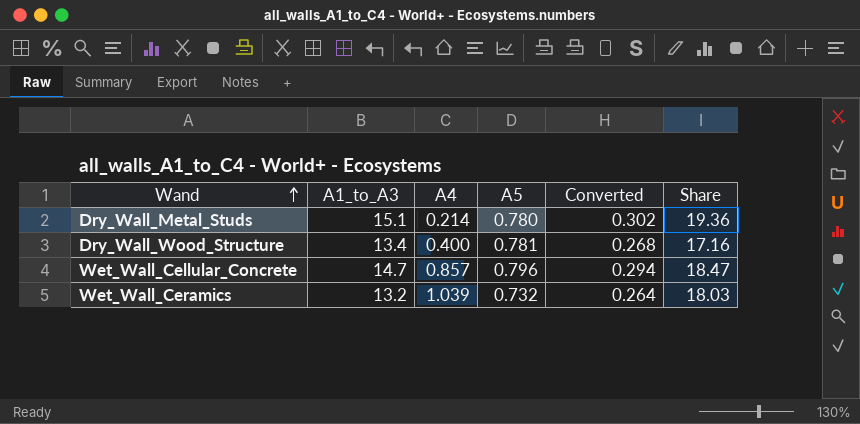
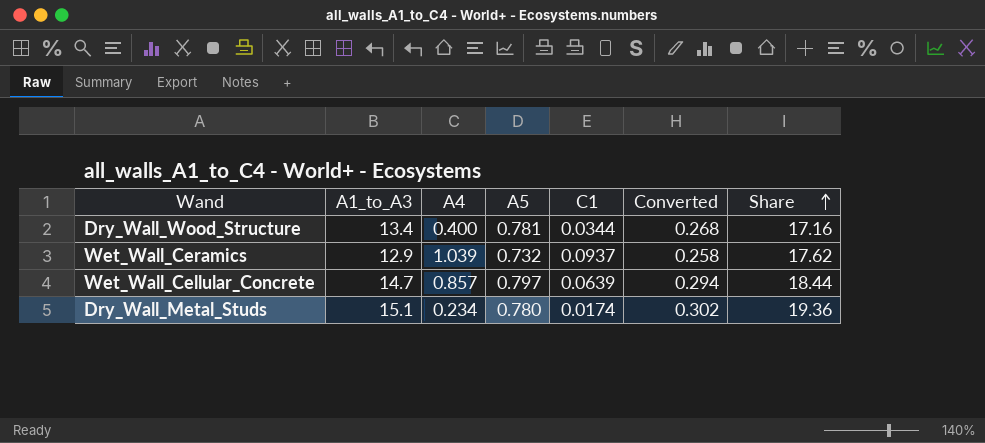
row order: Wand ascending -> Share ascending
column C1 | position: none -> 5
Wet_Wall_Ceramics | A1_to_A3: 13.2 -> 12.9
Wet_Wall_Ceramics | Converted: 0.264 -> 0.258
Wet_Wall_Ceramics | Share: 18.03 -> 17.62
Wet_Wall_Cellular_Concrete | A5: 0.796 -> 0.797
Wet_Wall_Cellular_Concrete | Share: 18.47 -> 18.44
Dry_Wall_Metal_Studs | A4: 0.214 -> 0.234

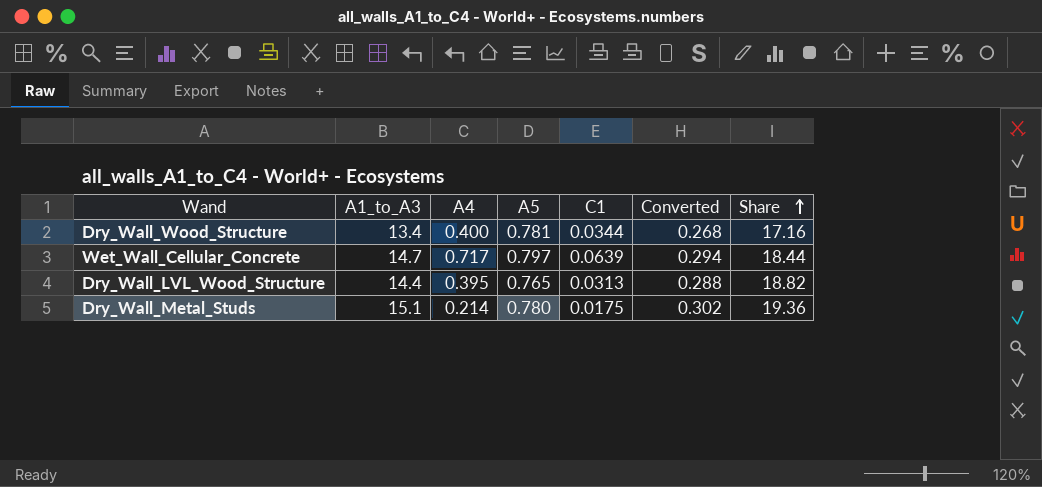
row Wet_Wall_Ceramics: 12.9 | 1.039 | 0.732 | 0.0937 | 0.258 | 17.62 -> none
Wet_Wall_Cellular_Concrete | A4: 0.857 -> 0.717
row Dry_Wall_LVL_Wood_Structure: none -> 14.4 | 0.395 | 0.765 | 0.0313 | 0.288 | 18.82
Dry_Wall_Metal_Studs | A4: 0.234 -> 0.214
Dry_Wall_Metal_Studs | C1: 0.0174 -> 0.0175

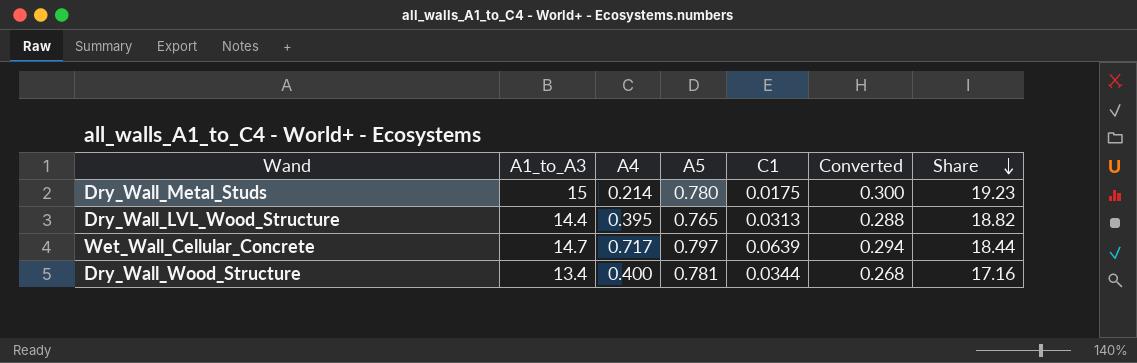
row order: Share ascending -> Share descending
Dry_Wall_Metal_Studs | A1_to_A3: 15.1 -> 15
Dry_Wall_Metal_Studs | Converted: 0.302 -> 0.300
Dry_Wall_Metal_Studs | Share: 19.36 -> 19.23

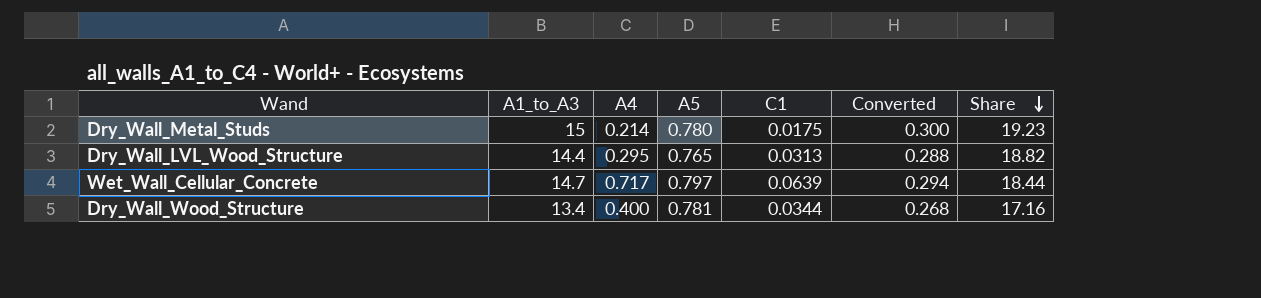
Dry_Wall_LVL_Wood_Structure | A4: 0.395 -> 0.295

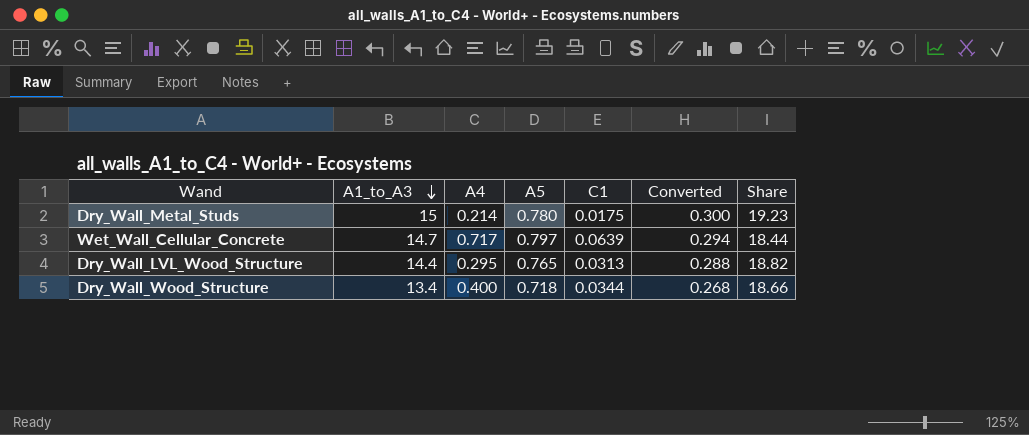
row order: Share descending -> A1_to_A3 descending
Dry_Wall_Wood_Structure | A5: 0.781 -> 0.718
Dry_Wall_Wood_Structure | Share: 17.16 -> 18.66

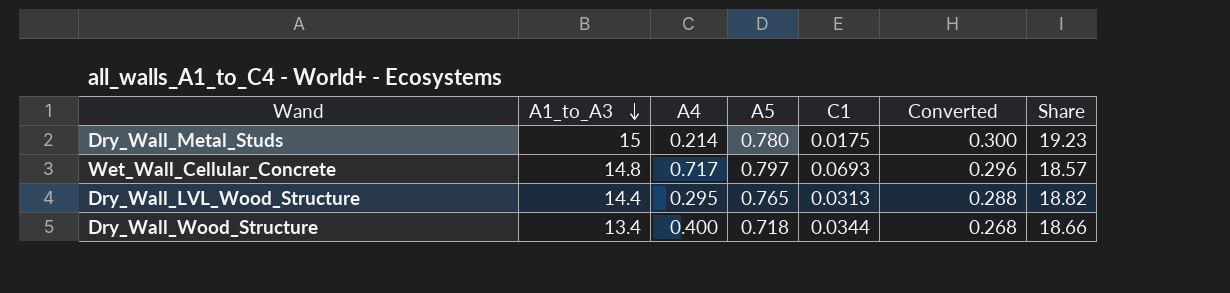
Wet_Wall_Cellular_Concrete | A1_to_A3: 14.7 -> 14.8
Wet_Wall_Cellular_Concrete | C1: 0.0639 -> 0.0693
Wet_Wall_Cellular_Concrete | Converted: 0.294 -> 0.296
Wet_Wall_Cellular_Concrete | Share: 18.44 -> 18.57

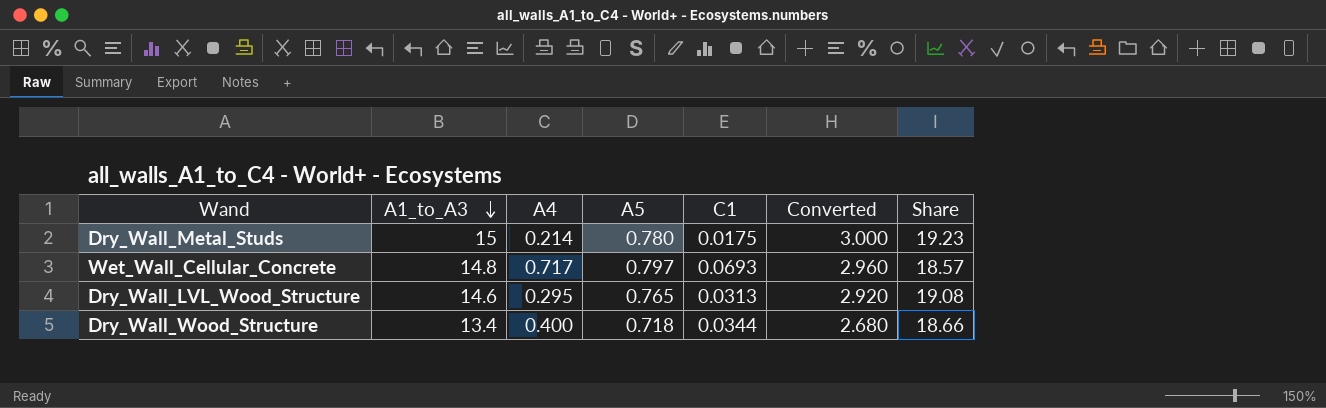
column Converted | formula: [A1_to_A3] * 0.02 -> [A1_to_A3] * 0.2
Dry_Wall_LVL_Wood_Structure | A1_to_A3: 14.4 -> 14.6
Dry_Wall_LVL_Wood_Structure | Share: 18.82 -> 19.08

